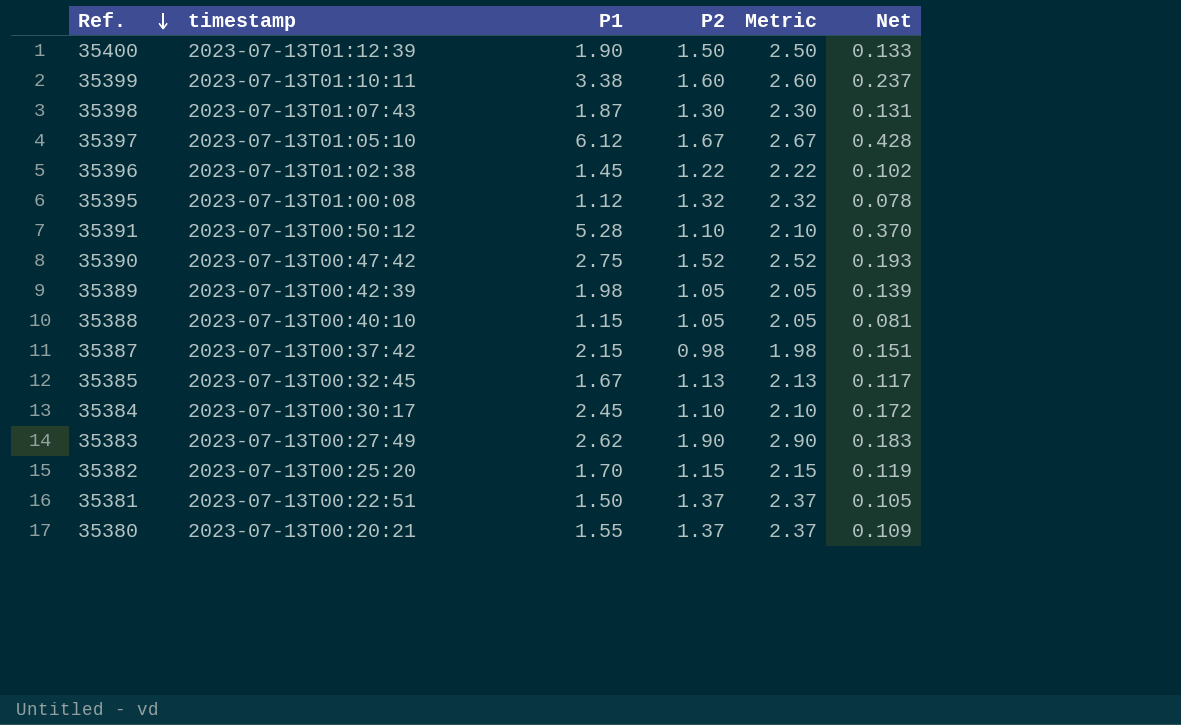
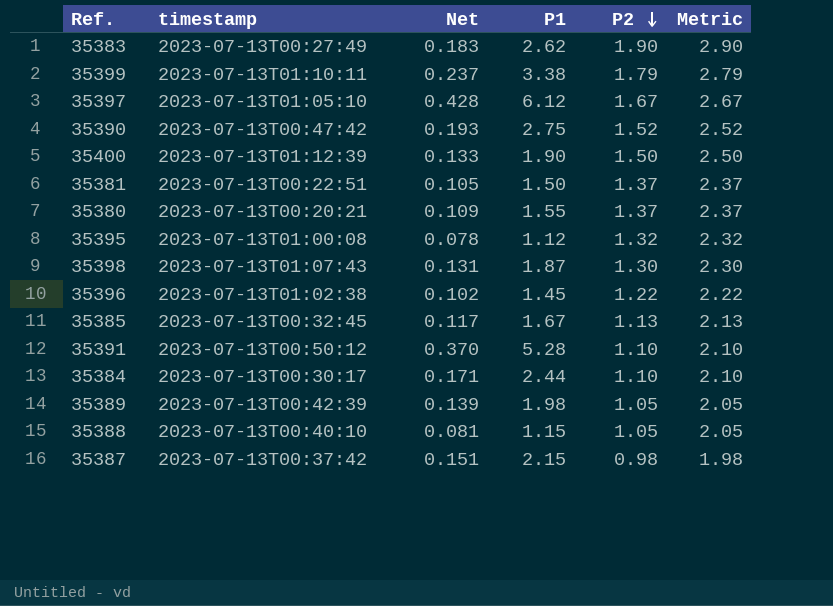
row order: Ref. descending -> P2 descending
column Net | position: 6 -> 3
row 35382: 2023-07-13T00:25:20 | 1.70 | 1.15 | 2.15 | 0.119 -> none
35399 | P2: 1.60 -> 1.79
35399 | Metric: 2.60 -> 2.79
35384 | Net: 0.172 -> 0.171
35384 | P1: 2.45 -> 2.44

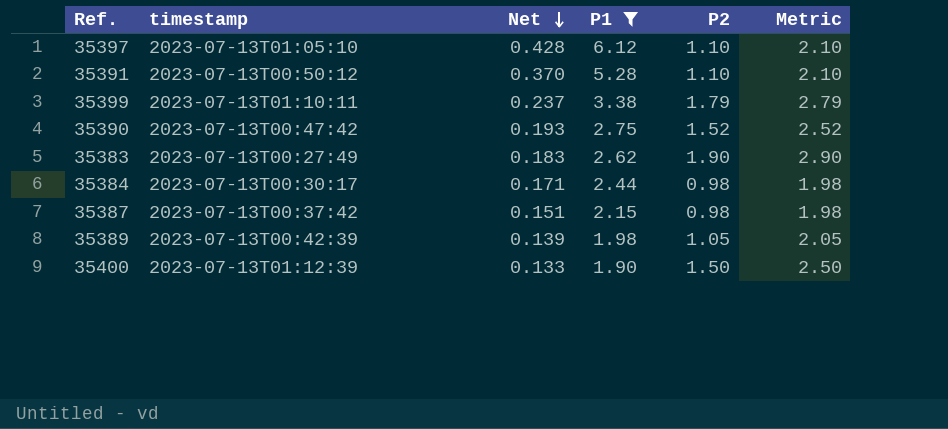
filter: none -> P1 >= 1.90
row order: P2 descending -> Net descending
35397 | P2: 1.67 -> 1.10
35397 | Metric: 2.67 -> 2.10
35384 | P2: 1.10 -> 0.98
35384 | Metric: 2.10 -> 1.98

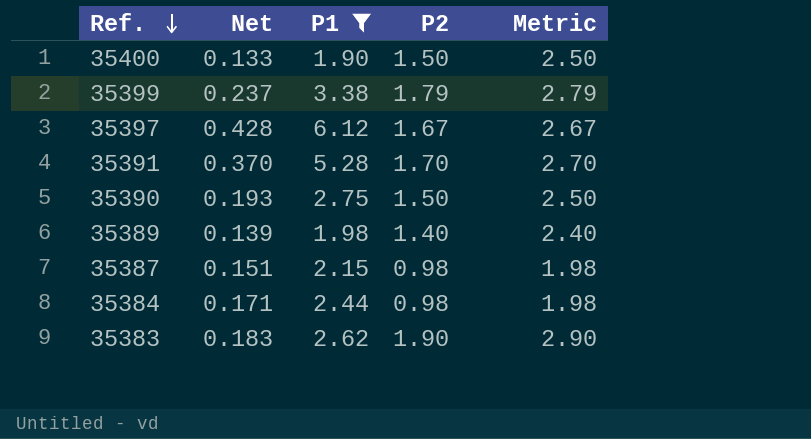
row order: Net descending -> Ref. descending
column timestamp | position: 2 -> none
35397 | P2: 1.10 -> 1.67
35397 | Metric: 2.10 -> 2.67
35391 | P2: 1.10 -> 1.70
35391 | Metric: 2.10 -> 2.70
35390 | P2: 1.52 -> 1.50
35390 | Metric: 2.52 -> 2.50
35389 | P2: 1.05 -> 1.40
35389 | Metric: 2.05 -> 2.40

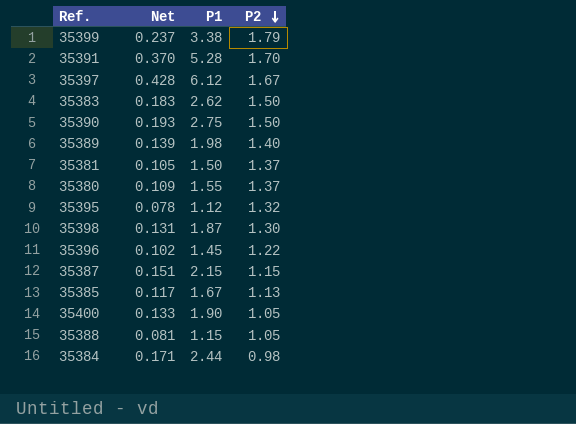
filter: P1 >= 1.90 -> none
row order: Ref. descending -> P2 descending
column Metric | formula: [P2] + 1 -> none
35383 | P2: 1.90 -> 1.50
35387 | P2: 0.98 -> 1.15
35400 | P2: 1.50 -> 1.05

